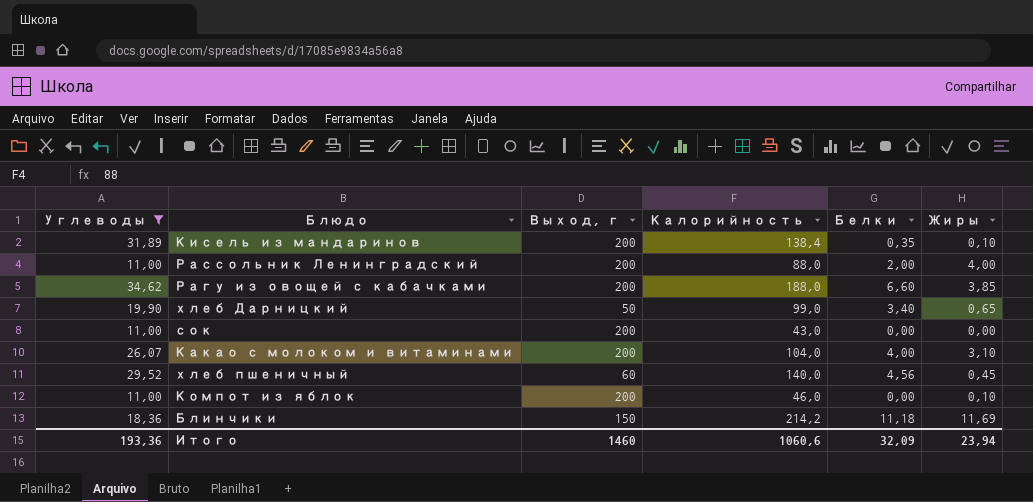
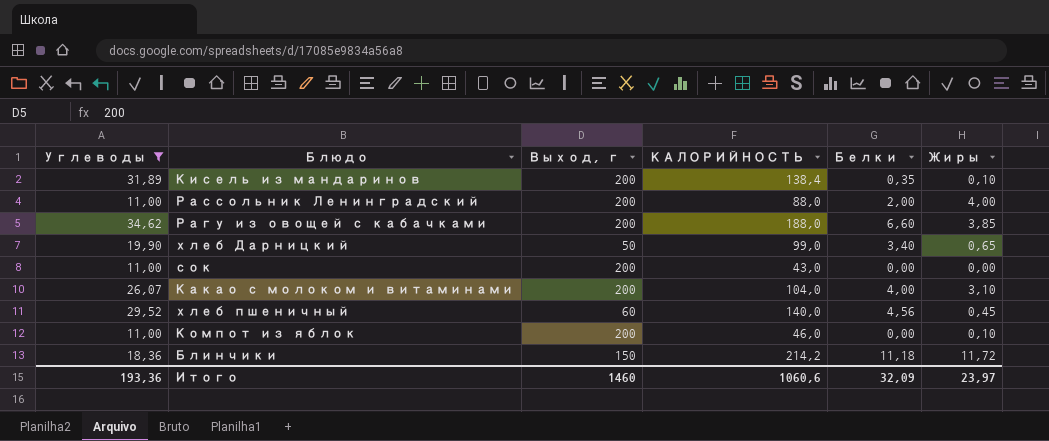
column name: Калорийность -> КАЛОРИЙНОСТЬ
Блинчики | Жиры: 11,69 -> 11,72
Итого | Жиры: 23,94 -> 23,97

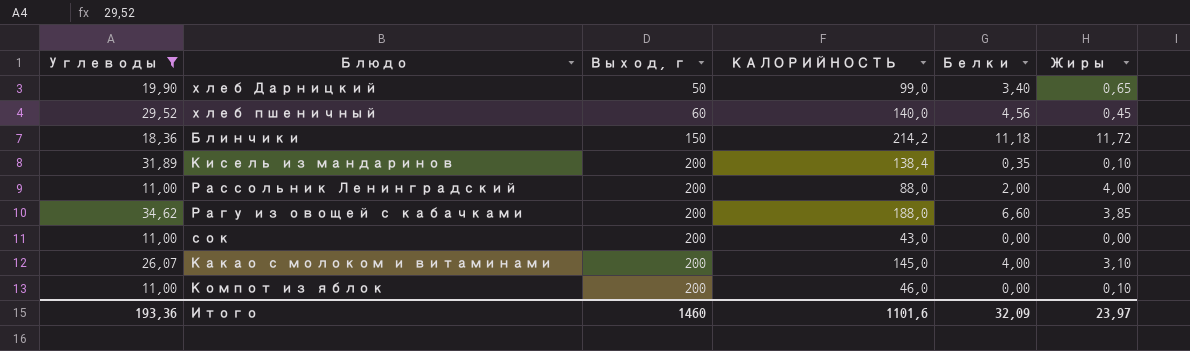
row order: none -> Выход, г ascending
Какао с молоком и витаминами | КАЛОРИЙНОСТЬ: 104,0 -> 145,0
Итого | КАЛОРИЙНОСТЬ: 1060,6 -> 1101,6

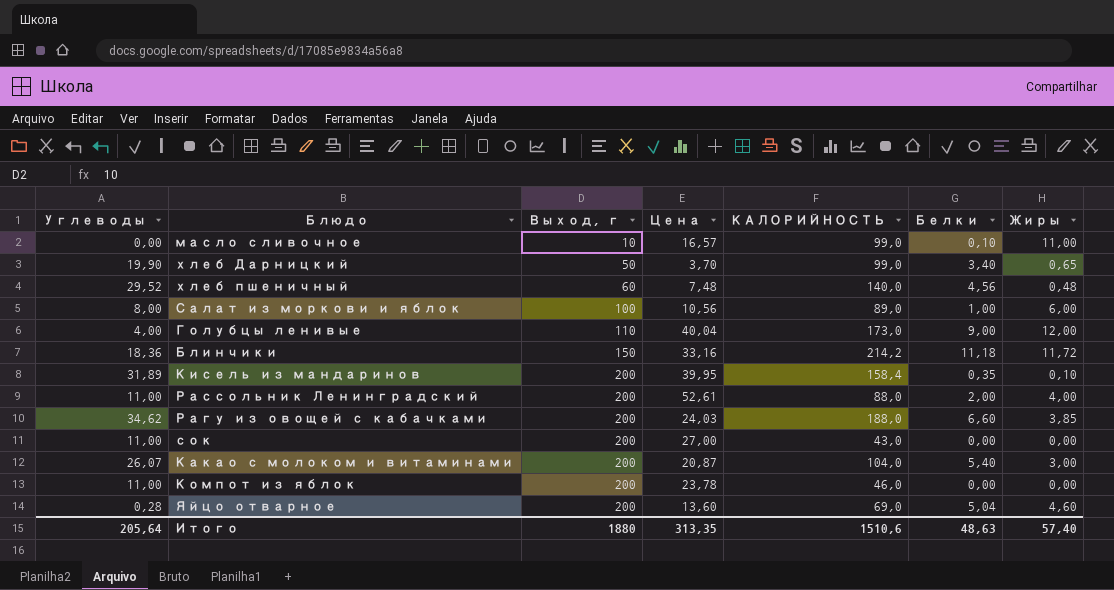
filter: Углеводы >= 11,00 -> none
column Цена | position: none -> 4
хлеб пшеничный | Жиры: 0,45 -> 0,48
Кисель из мандаринов | КАЛОРИЙНОСТЬ: 138,4 -> 158,4
Какао с молоком и витаминами | КАЛОРИЙНОСТЬ: 145,0 -> 104,0
Какао с молоком и витаминами | Белки: 4,00 -> 5,40
Какао с молоком и витаминами | Жиры: 3,10 -> 3,00
Компот из яблок | Жиры: 0,10 -> 0,00
Итого | Углеводы: 193,36 -> 205,64
Итого | Выход, г: 1460 -> 1880
Итого | КАЛОРИЙНОСТЬ: 1101,6 -> 1510,6
Итого | Белки: 32,09 -> 48,63
Итого | Жиры: 23,97 -> 57,40

